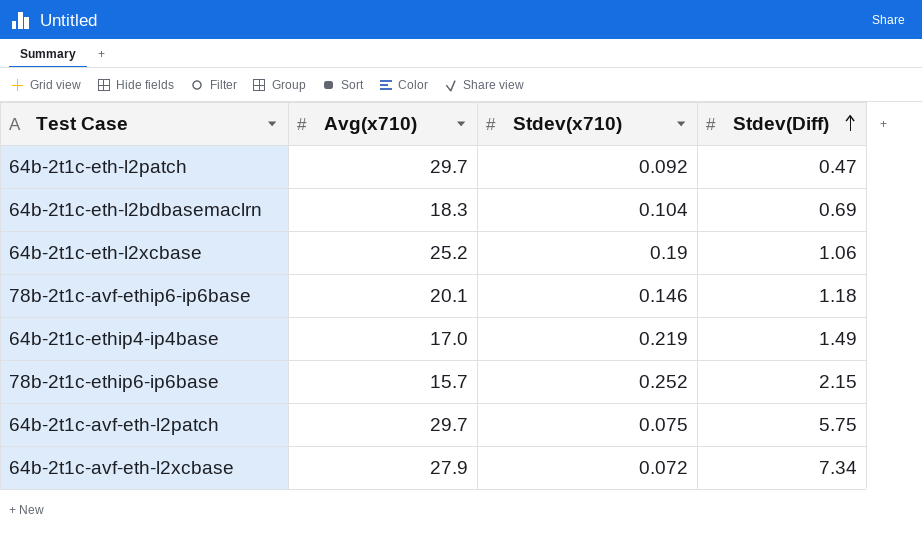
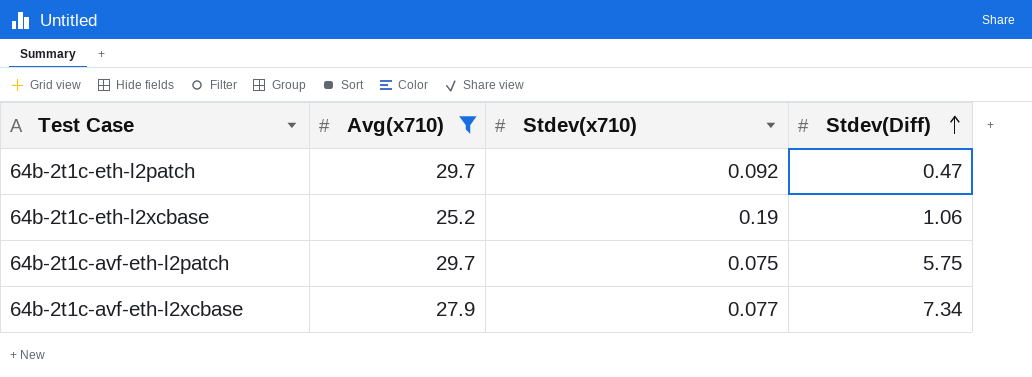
filter: none -> Avg(x710) >= 25.2
64b-2t1c-avf-eth-l2xcbase | Stdev(x710): 0.072 -> 0.077

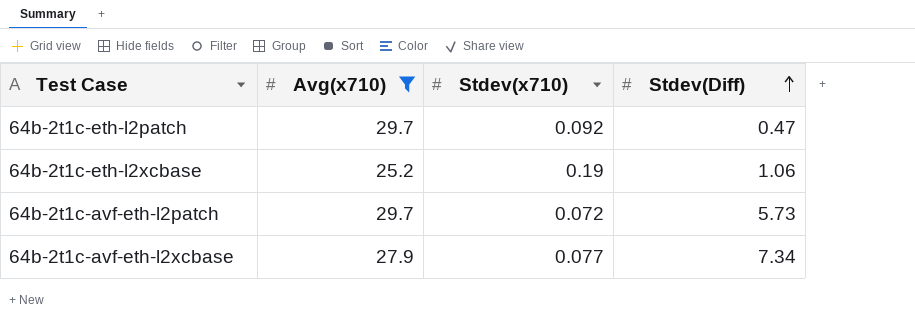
64b-2t1c-avf-eth-l2patch | Stdev(x710): 0.075 -> 0.072
64b-2t1c-avf-eth-l2patch | Stdev(Diff): 5.75 -> 5.73

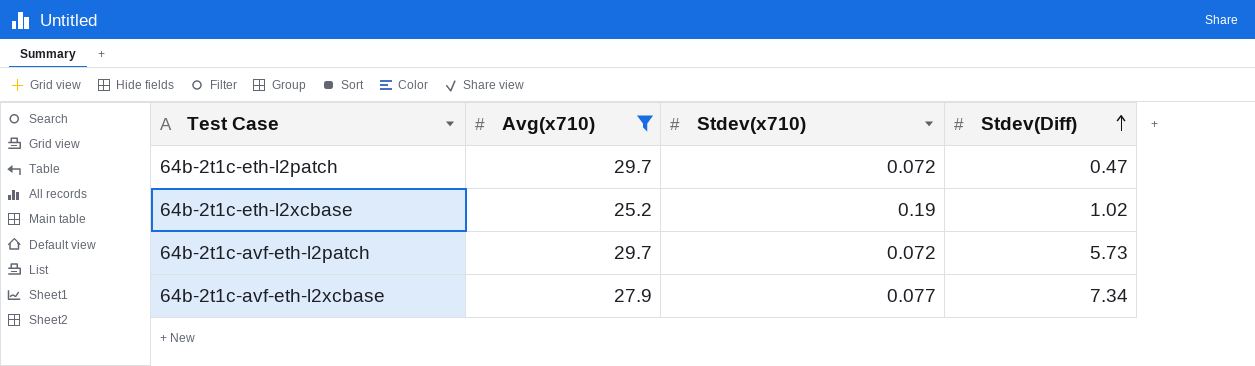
64b-2t1c-eth-l2patch | Stdev(x710): 0.092 -> 0.072
64b-2t1c-eth-l2xcbase | Stdev(Diff): 1.06 -> 1.02

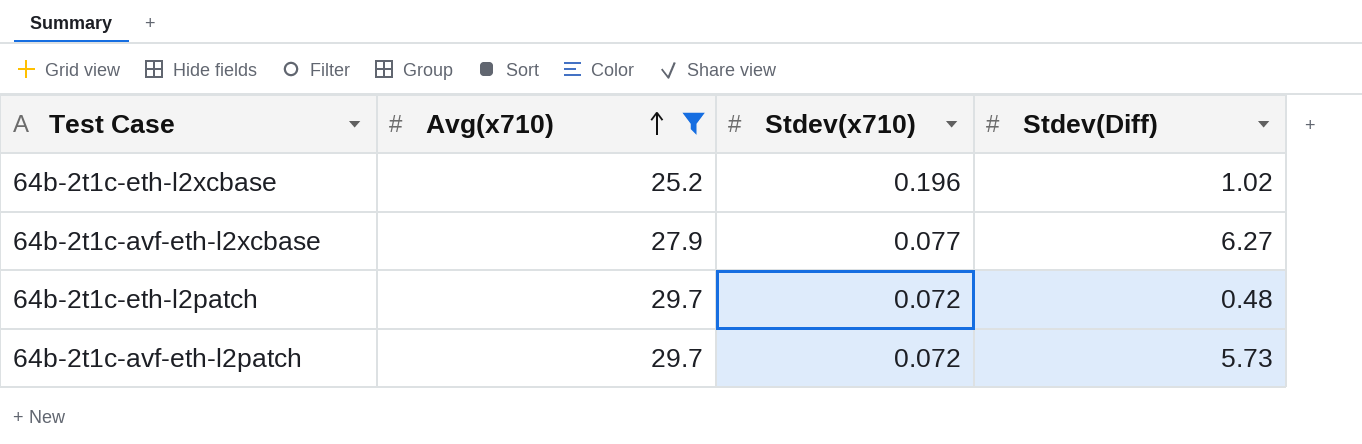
row order: Stdev(Diff) ascending -> Avg(x710) ascending
64b-2t1c-eth-l2xcbase | Stdev(x710): 0.19 -> 0.196
64b-2t1c-avf-eth-l2xcbase | Stdev(Diff): 7.34 -> 6.27
64b-2t1c-eth-l2patch | Stdev(Diff): 0.47 -> 0.48

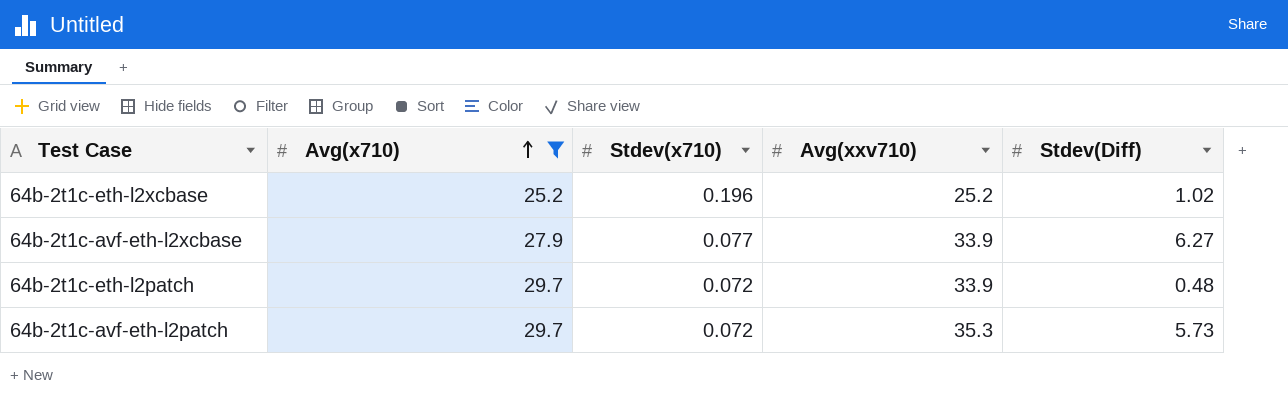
column Avg(xxv710) | position: none -> 4

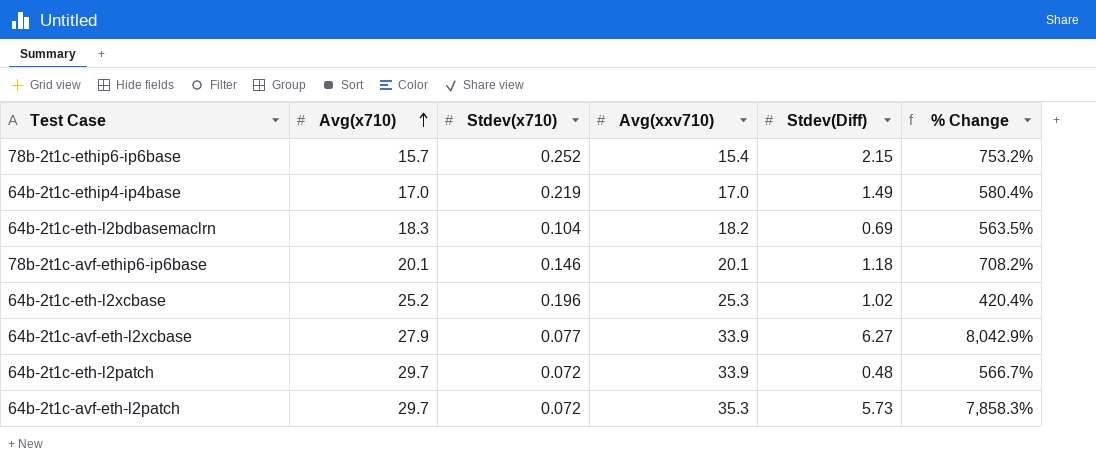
filter: Avg(x710) >= 25.2 -> none
column % Change | formula: none -> ([Stdev(Diff)] - [Stdev(x710)]) / [Stdev(x710)]
64b-2t1c-eth-l2xcbase | Avg(xxv710): 25.2 -> 25.3

